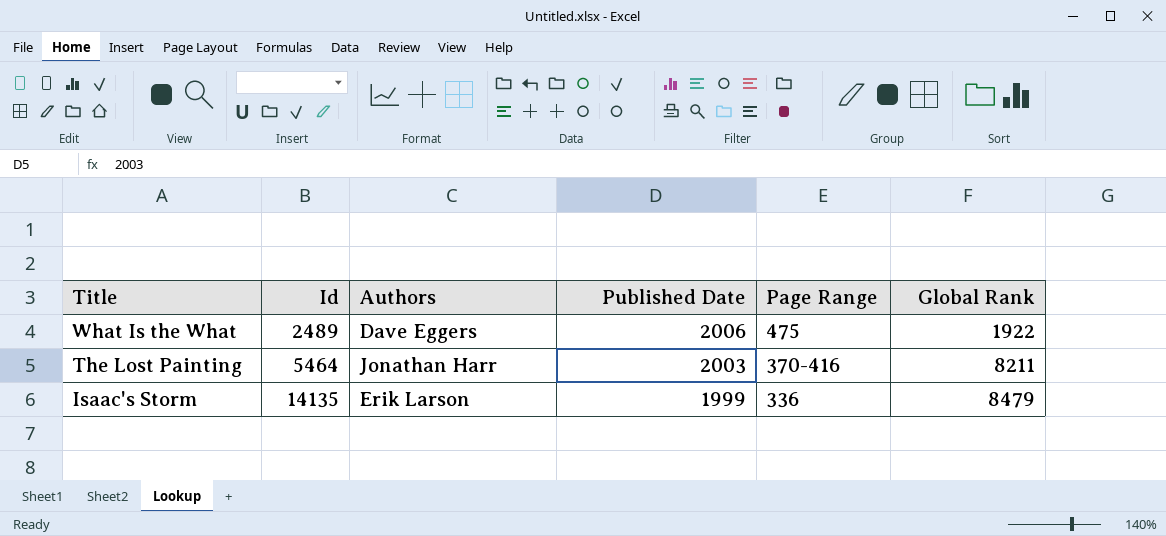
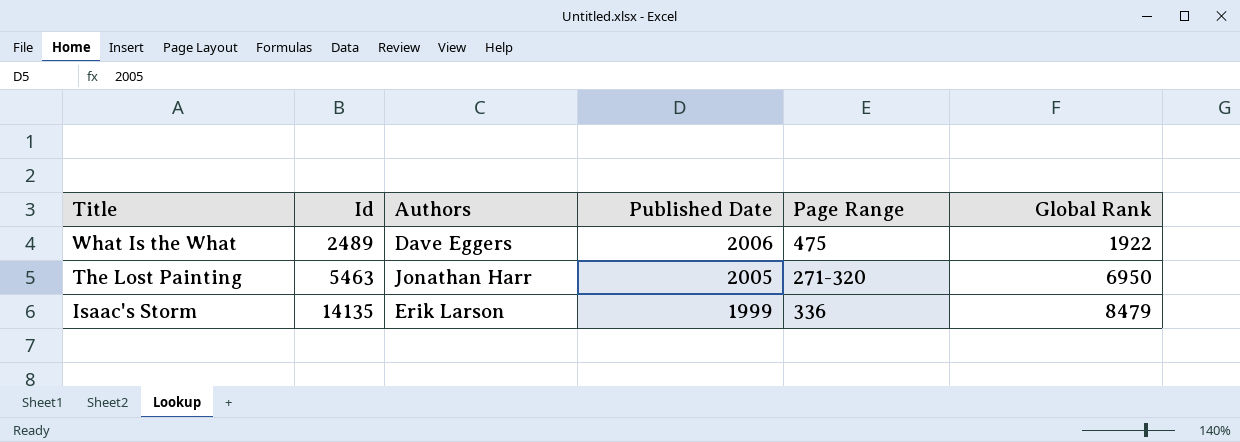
The Lost Painting | Id: 5464 -> 5463
The Lost Painting | Published Date: 2003 -> 2005
The Lost Painting | Page Range: 370-416 -> 271-320
The Lost Painting | Global Rank: 8211 -> 6950

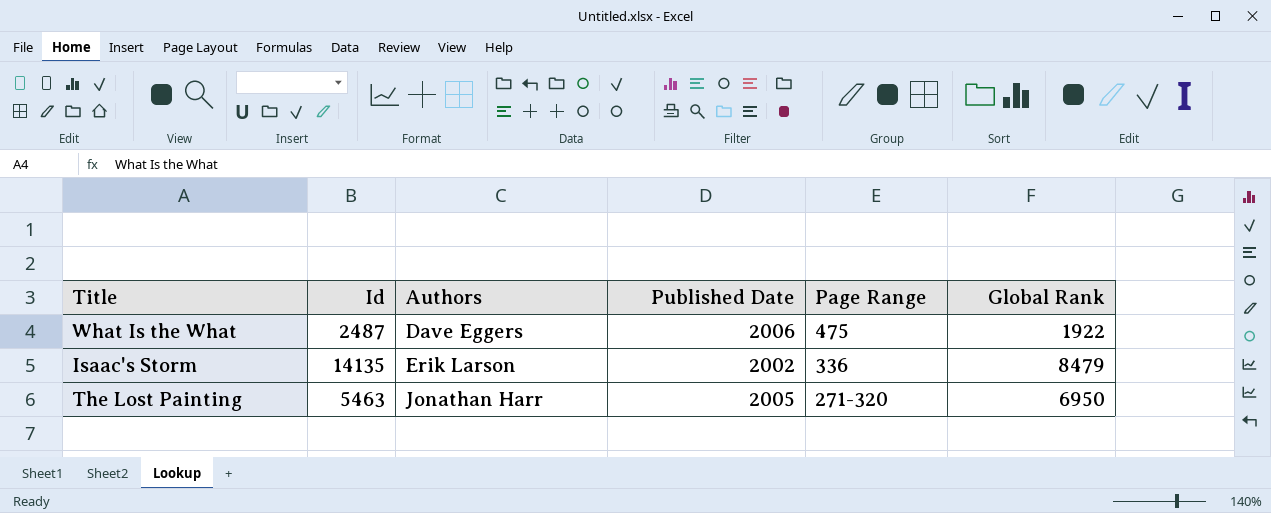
row order: Title descending -> Authors ascending
What Is the What | Id: 2489 -> 2487
Isaac's Storm | Published Date: 1999 -> 2002

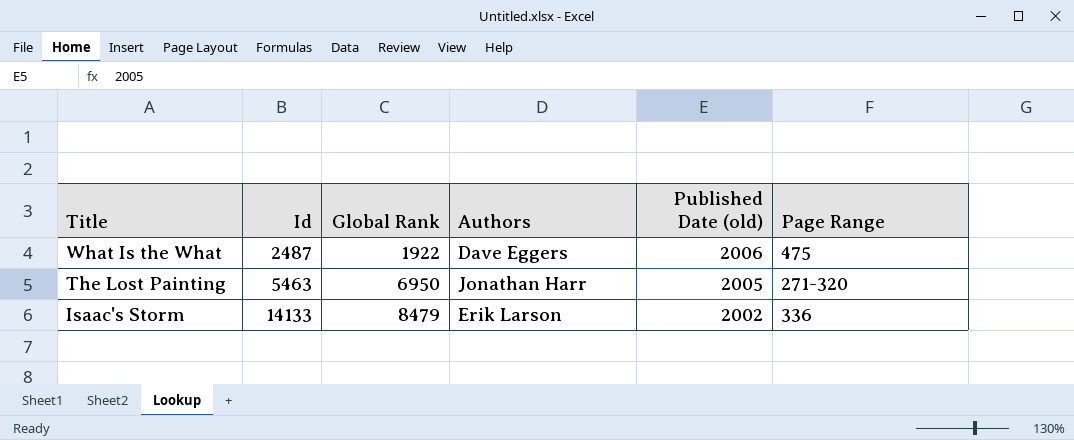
row order: Authors ascending -> Title descending
column Global Rank | position: 6 -> 3
column name: Published Date -> Published Date (old)
Isaac's Storm | Id: 14135 -> 14133

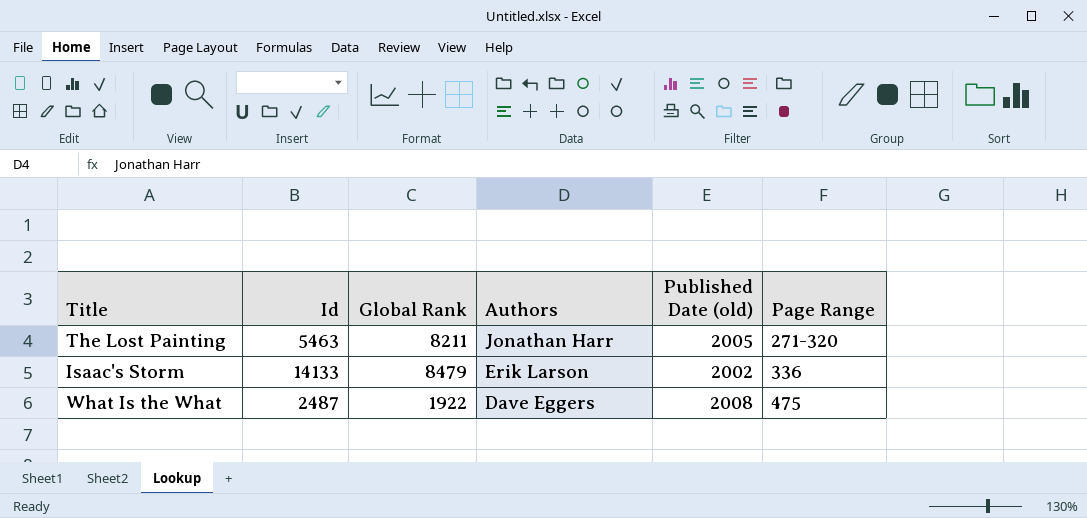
row order: Title descending -> Authors descending
The Lost Painting | Global Rank: 6950 -> 8211
What Is the What | Published Date (old): 2006 -> 2008

